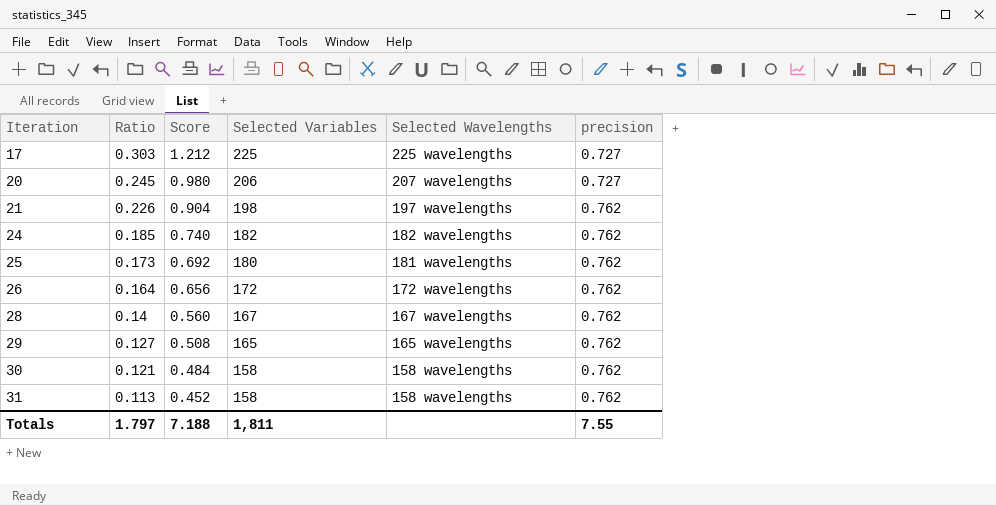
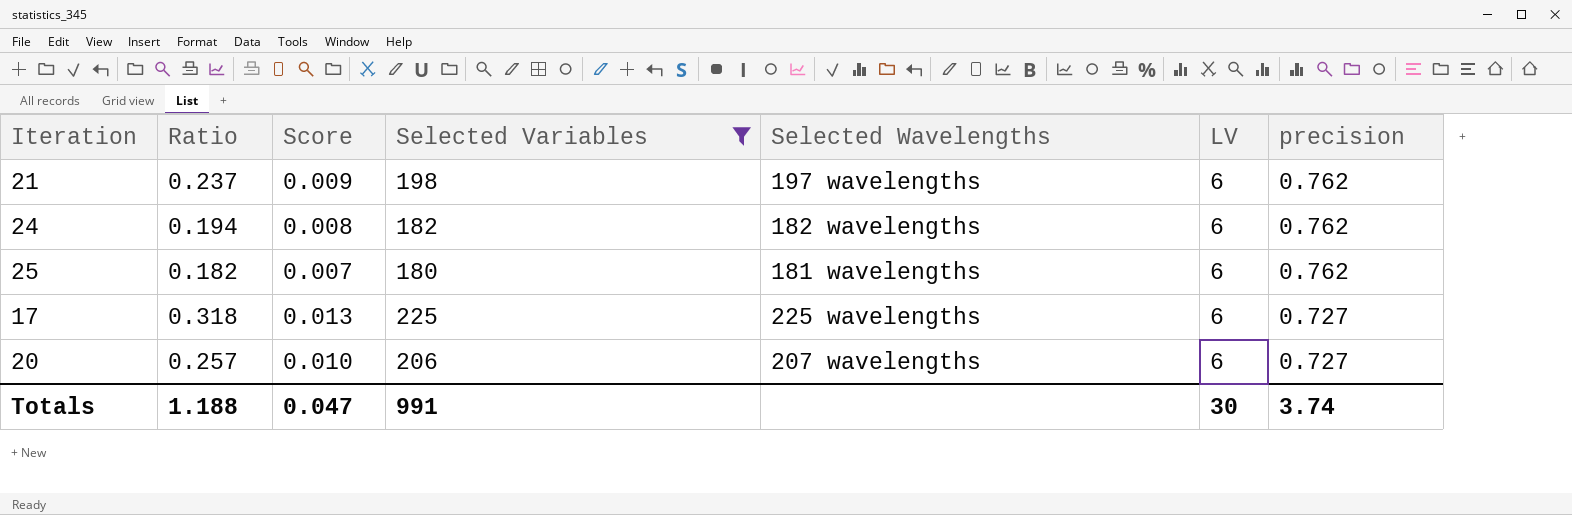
filter: none -> Selected Variables >= 180
row order: Iteration ascending -> precision descending
column Score | formula: [Ratio] * 4 -> [Ratio] * 0.04
column LV | position: none -> 6
21 | Ratio: 0.226 -> 0.237
24 | Ratio: 0.185 -> 0.194
25 | Ratio: 0.173 -> 0.182
17 | Ratio: 0.303 -> 0.318
20 | Ratio: 0.245 -> 0.257
Totals | Ratio: 1.797 -> 1.188
Totals | Score: 7.188 -> 0.047
Totals | Selected Variables: 1,811 -> 991
Totals | precision: 7.55 -> 3.74

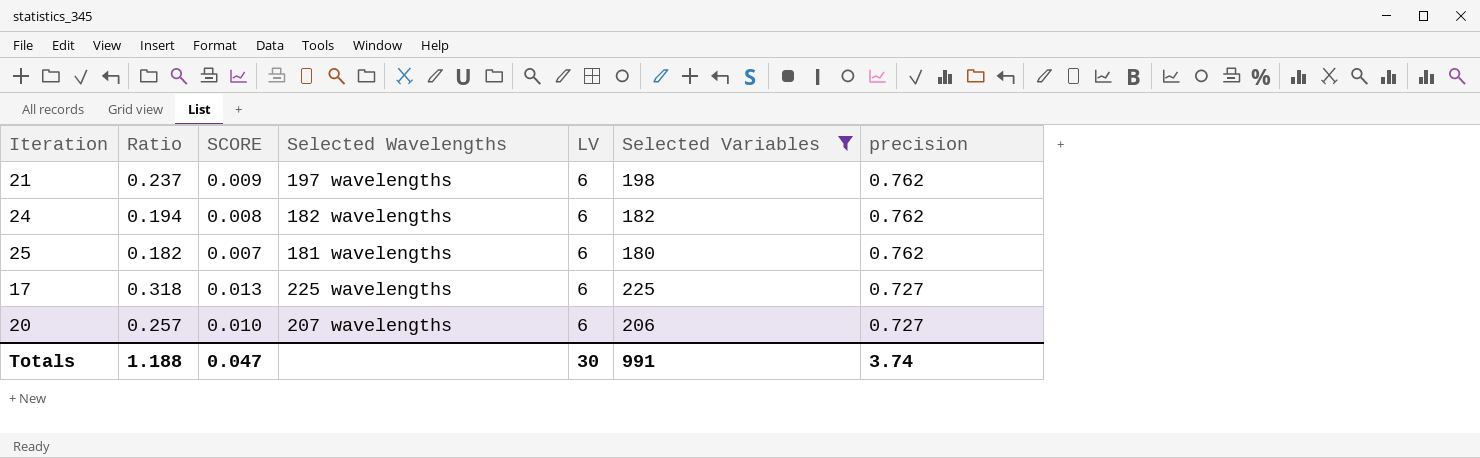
column name: Score -> SCORE
column Selected Variables | position: 4 -> 6

